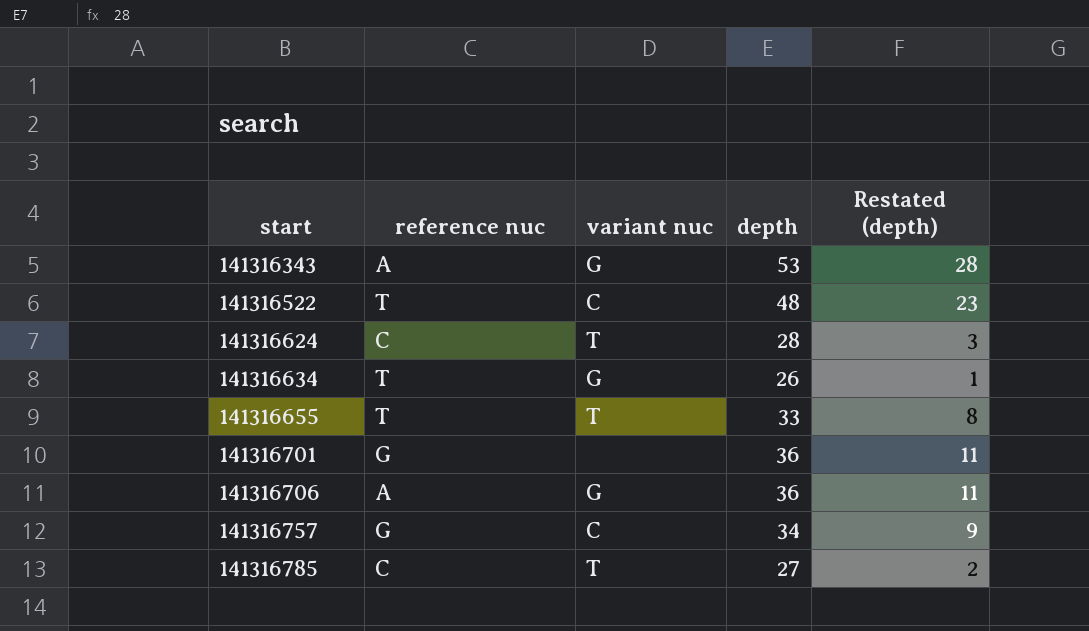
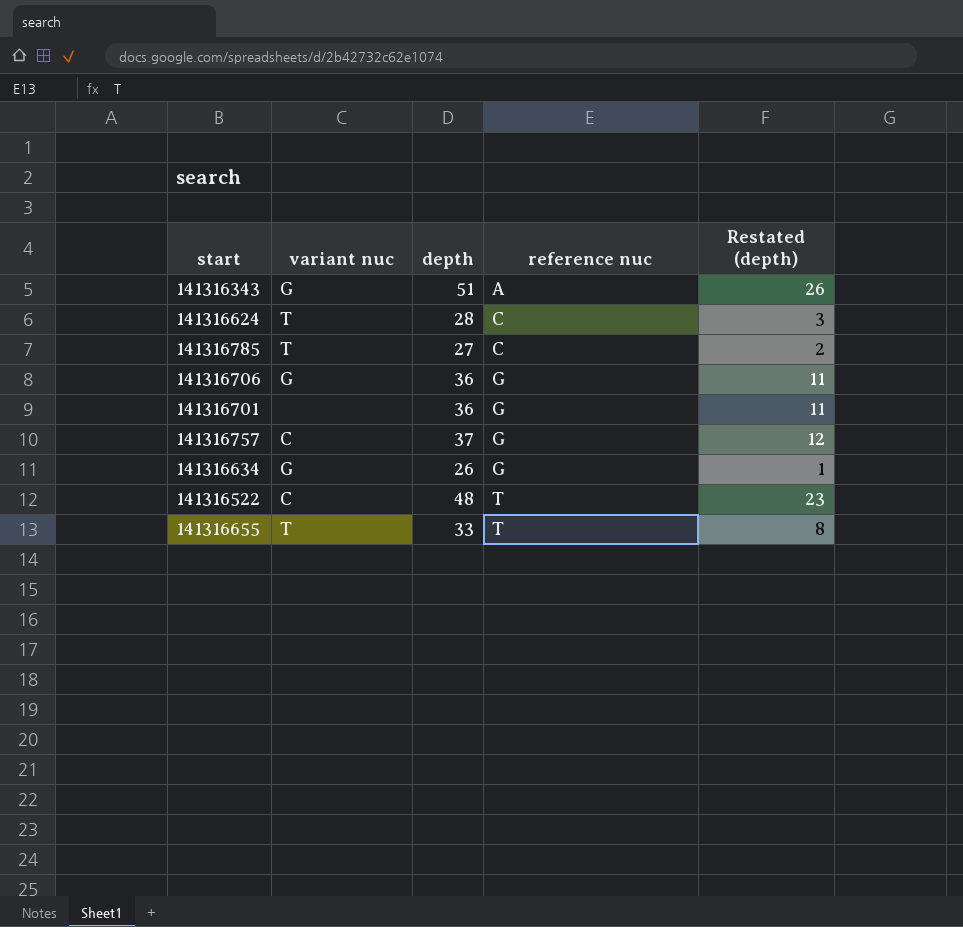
row order: start ascending -> reference nuc ascending
column reference nuc | position: 2 -> 4
141316343 | depth: 53 -> 51
141316343 | Restated (depth): 28 -> 26
141316706 | reference nuc: A -> G
141316757 | depth: 34 -> 37
141316757 | Restated (depth): 9 -> 12
141316634 | reference nuc: T -> G

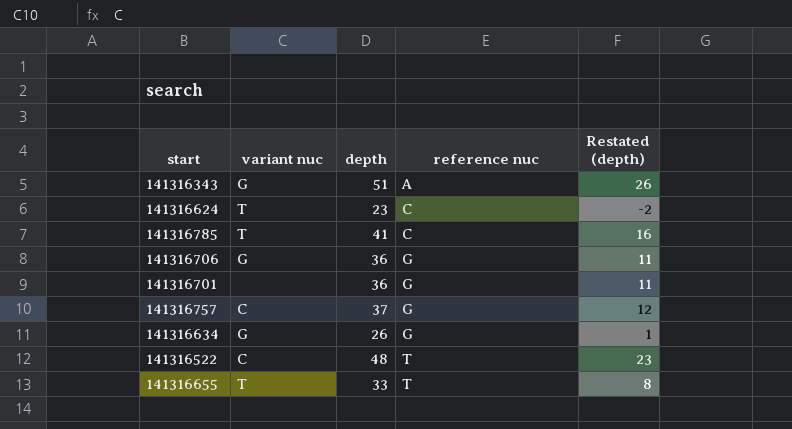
141316624 | depth: 28 -> 23
141316624 | Restated (depth): 3 -> -2
141316785 | depth: 27 -> 41
141316785 | Restated (depth): 2 -> 16

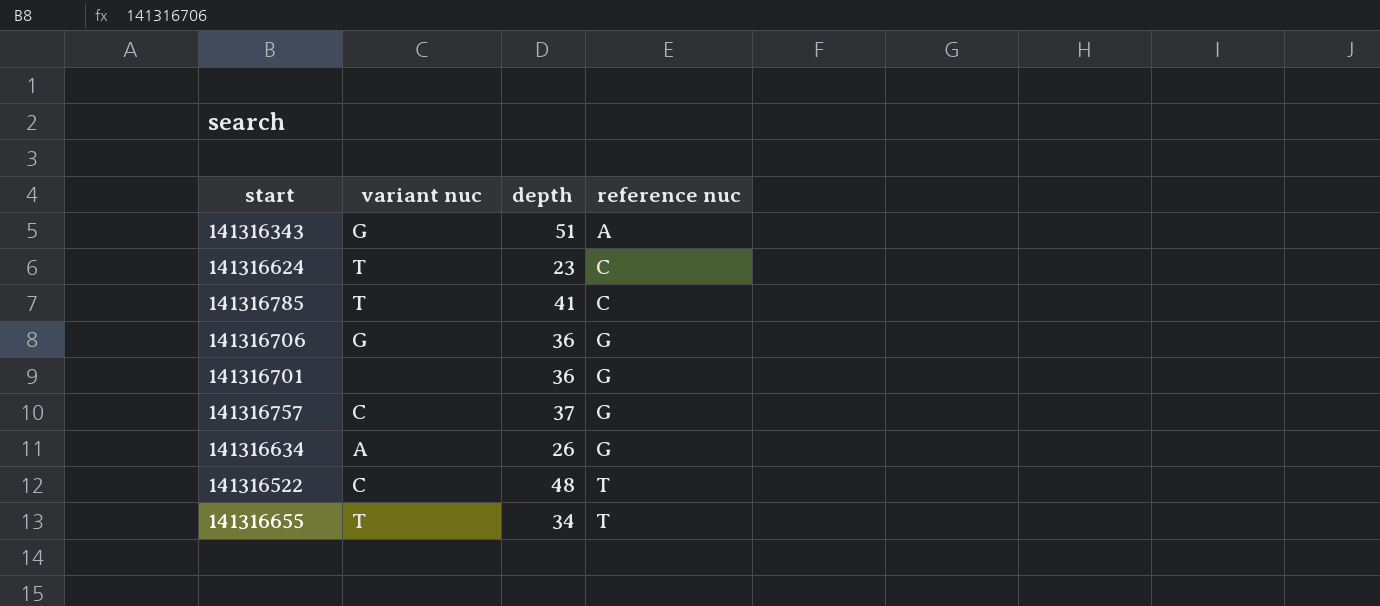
column Restated (depth) | formula: [depth] - 25 -> none
141316634 | variant nuc: G -> A
141316655 | depth: 33 -> 34

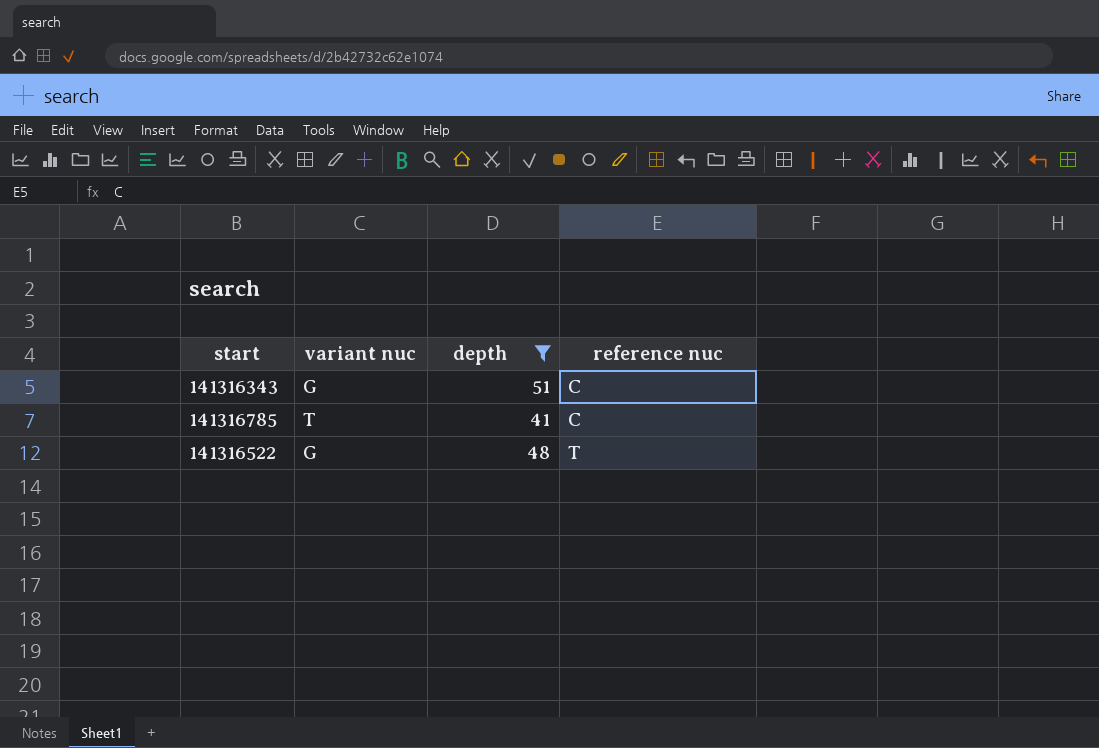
filter: none -> depth >= 41
141316343 | reference nuc: A -> C
141316522 | variant nuc: C -> G

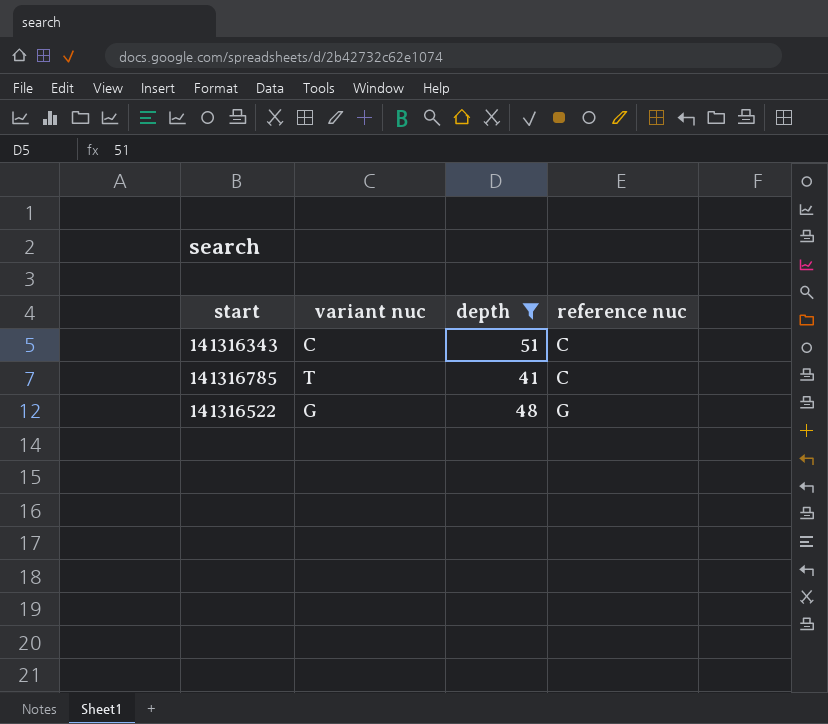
141316343 | variant nuc: G -> C
141316522 | reference nuc: T -> G

